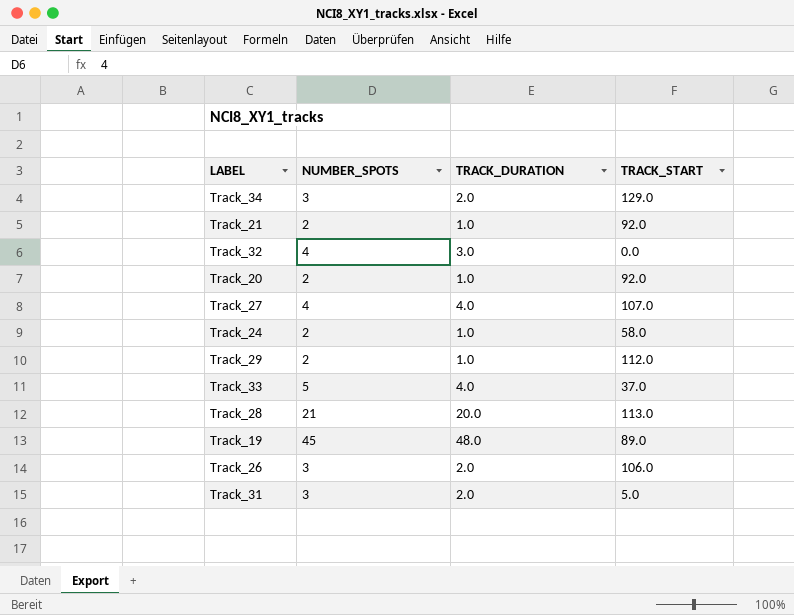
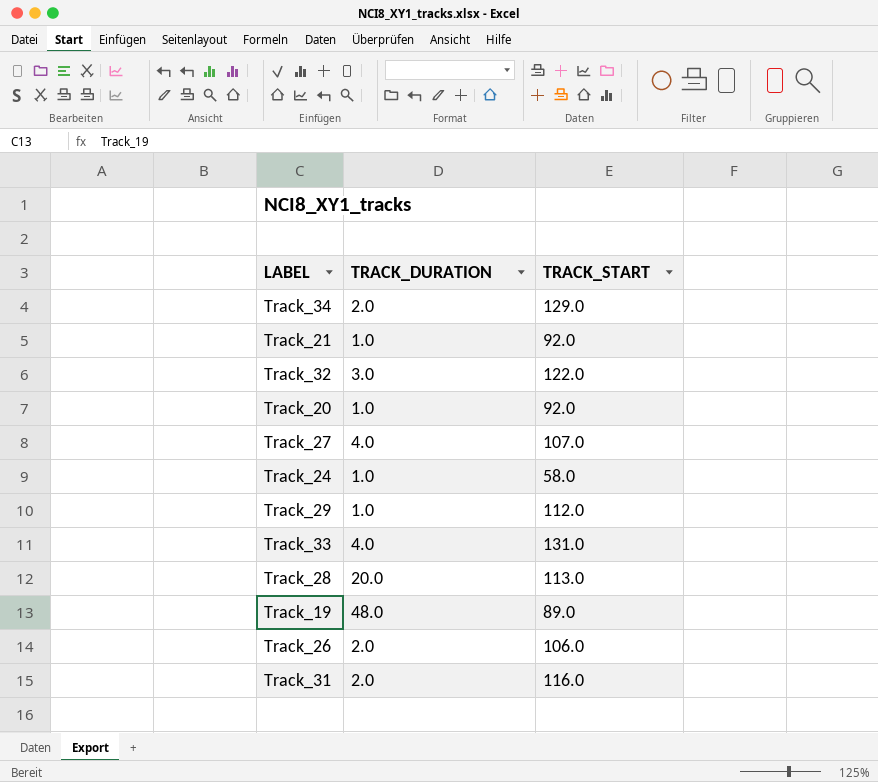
column NUMBER_SPOTS | position: 2 -> none
Track_32 | TRACK_START: 0.0 -> 122.0
Track_33 | TRACK_START: 37.0 -> 131.0
Track_31 | TRACK_START: 5.0 -> 116.0

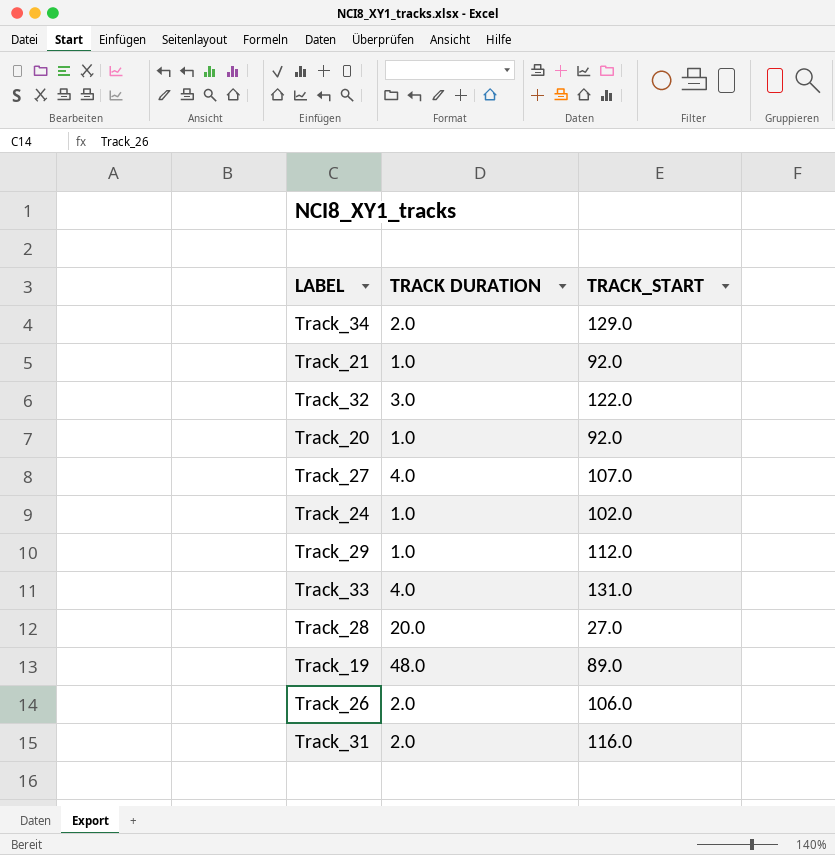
column name: TRACK_DURATION -> TRACK DURATION
Track_24 | TRACK_START: 58.0 -> 102.0
Track_28 | TRACK_START: 113.0 -> 27.0

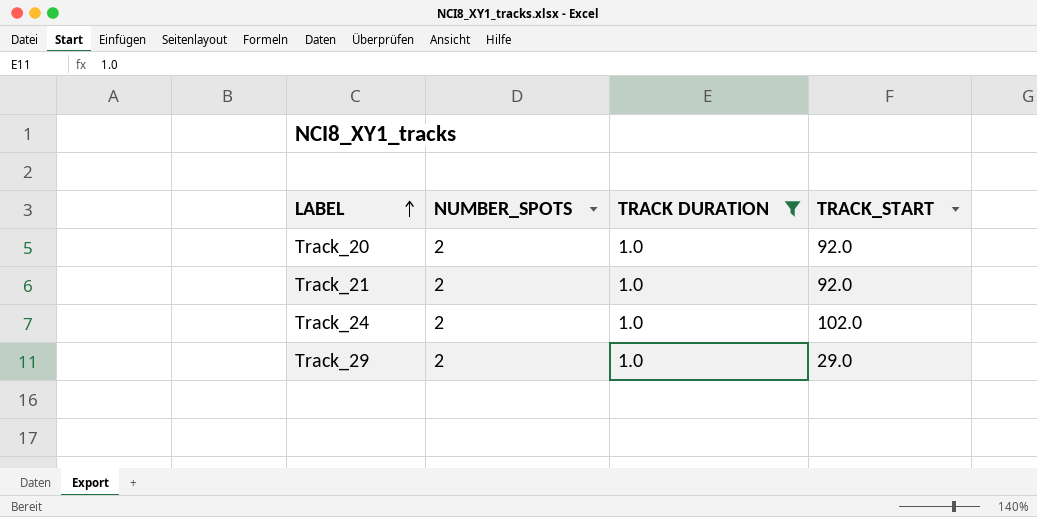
filter: none -> TRACK DURATION = 1.0
row order: none -> LABEL ascending
column NUMBER_SPOTS | position: none -> 2
Track_29 | TRACK_START: 112.0 -> 29.0

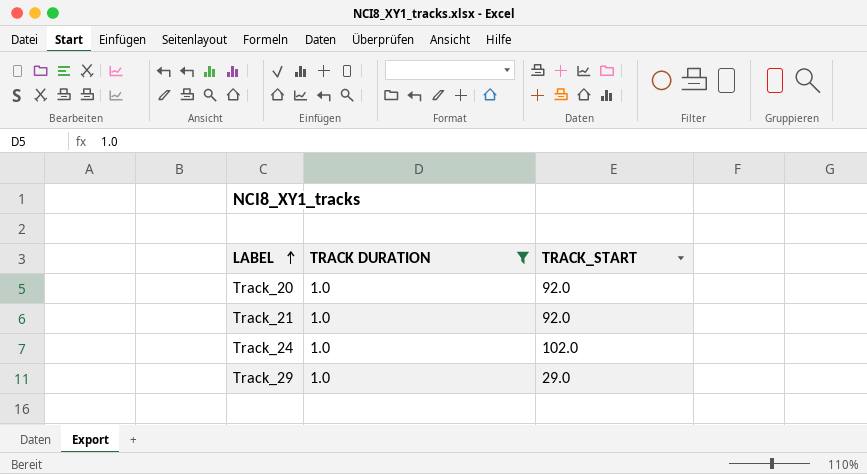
column NUMBER_SPOTS | position: 2 -> none

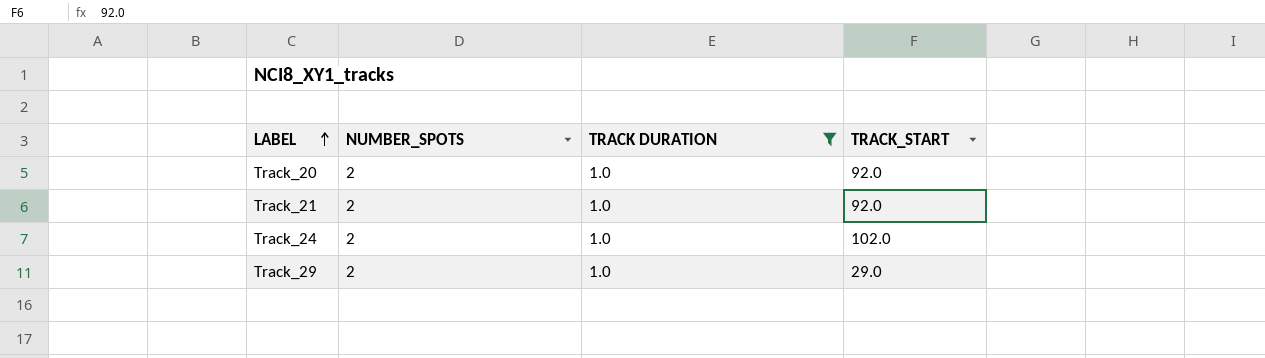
column NUMBER_SPOTS | position: none -> 2

